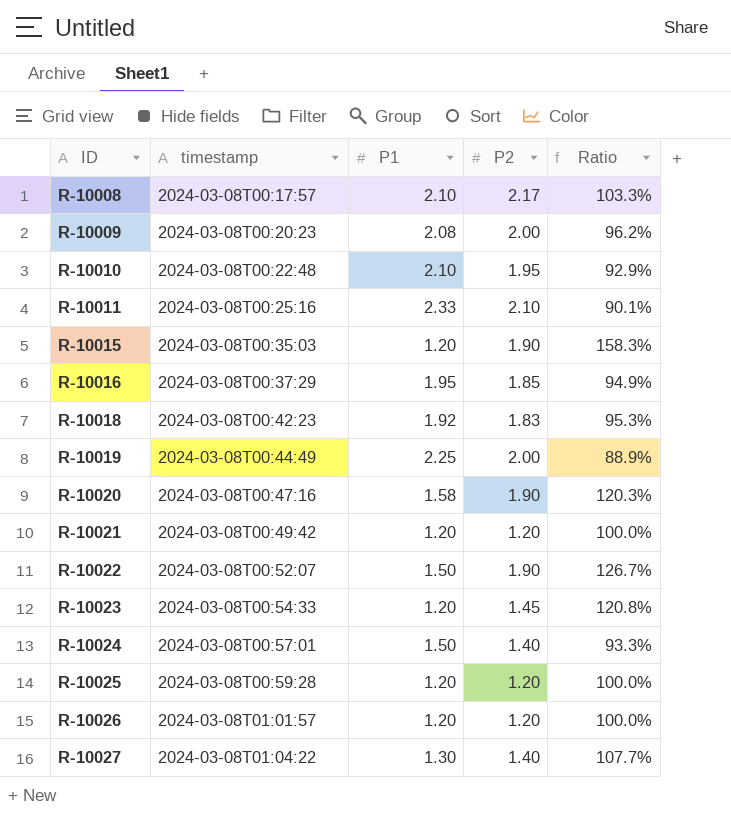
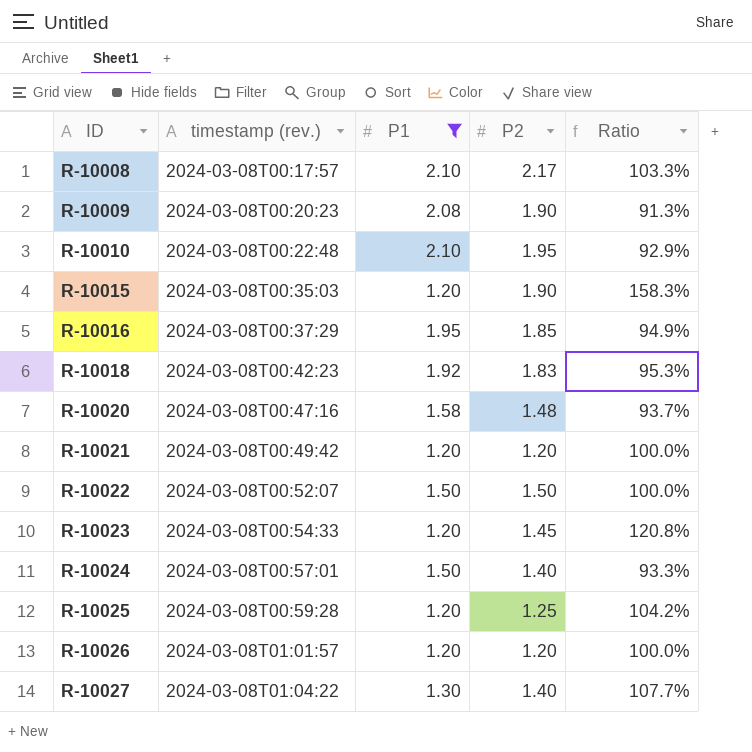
filter: none -> P1 <= 2.10
column name: timestamp -> timestamp (rev.)
R-10009 | P2: 2.00 -> 1.90
R-10009 | Ratio: 96.2% -> 91.3%
R-10020 | P2: 1.90 -> 1.48
R-10020 | Ratio: 120.3% -> 93.7%
R-10022 | P2: 1.90 -> 1.50
R-10022 | Ratio: 126.7% -> 100.0%
R-10025 | P2: 1.20 -> 1.25
R-10025 | Ratio: 100.0% -> 104.2%

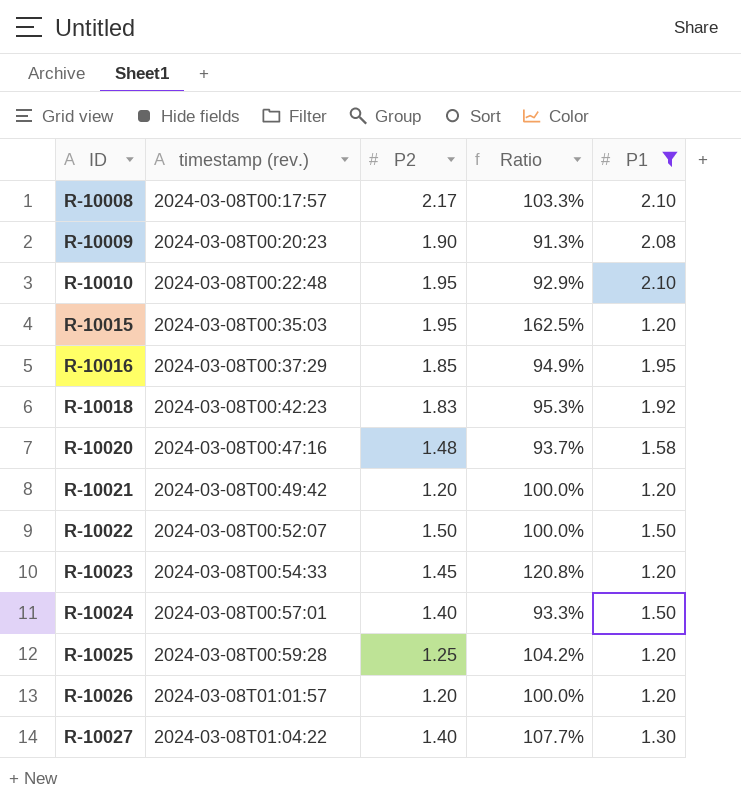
column P1 | position: 3 -> 5
R-10015 | P2: 1.90 -> 1.95
R-10015 | Ratio: 158.3% -> 162.5%

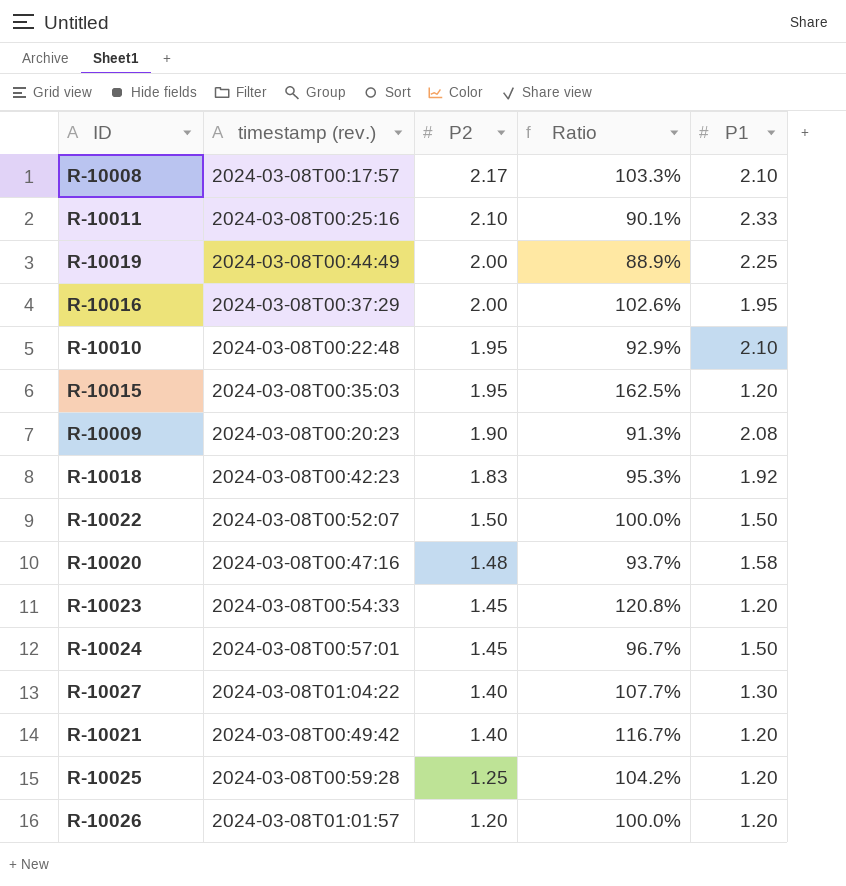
filter: P1 <= 2.10 -> none
row order: ID ascending -> P2 descending
R-10016 | P2: 1.85 -> 2.00
R-10016 | Ratio: 94.9% -> 102.6%
R-10024 | P2: 1.40 -> 1.45
R-10024 | Ratio: 93.3% -> 96.7%
R-10021 | P2: 1.20 -> 1.40
R-10021 | Ratio: 100.0% -> 116.7%

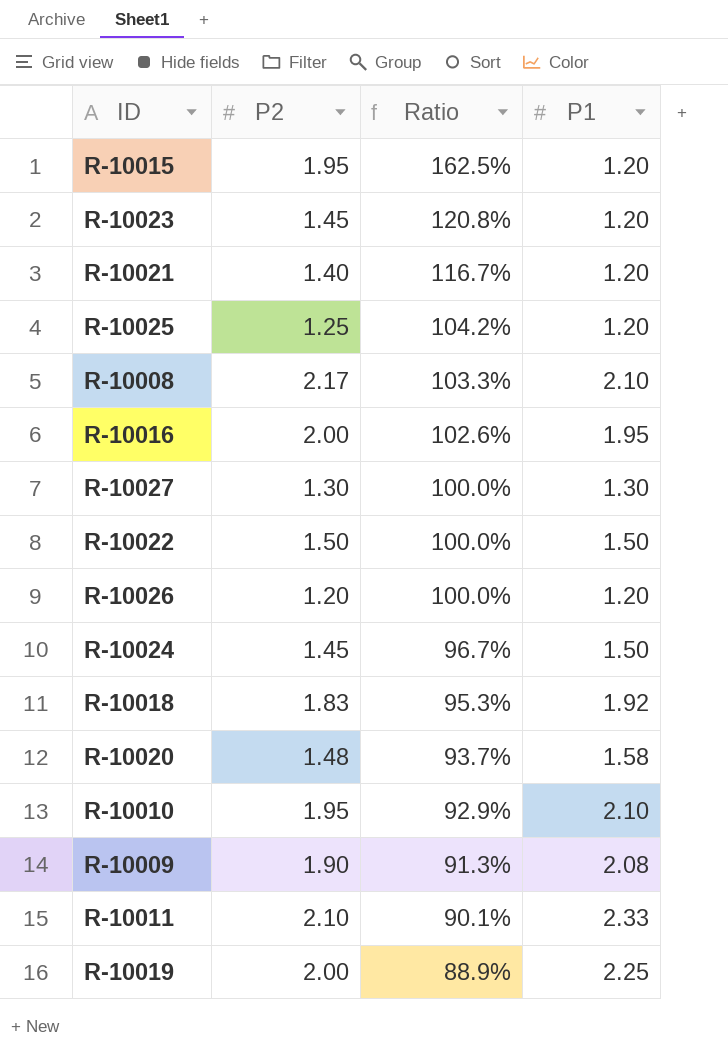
row order: P2 descending -> Ratio descending
column timestamp (rev.) | position: 2 -> none
R-10027 | P2: 1.40 -> 1.30
R-10027 | Ratio: 107.7% -> 100.0%

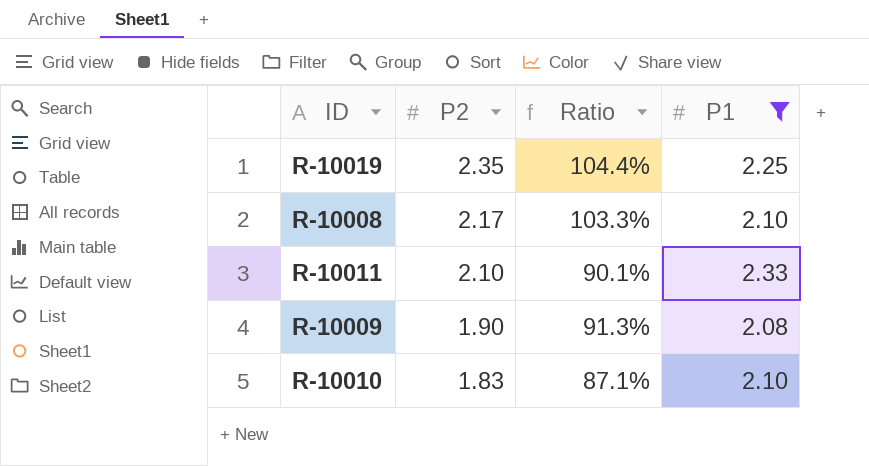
filter: none -> P1 >= 2.08
row order: Ratio descending -> P2 descending
R-10019 | P2: 2.00 -> 2.35
R-10019 | Ratio: 88.9% -> 104.4%
R-10010 | P2: 1.95 -> 1.83
R-10010 | Ratio: 92.9% -> 87.1%

